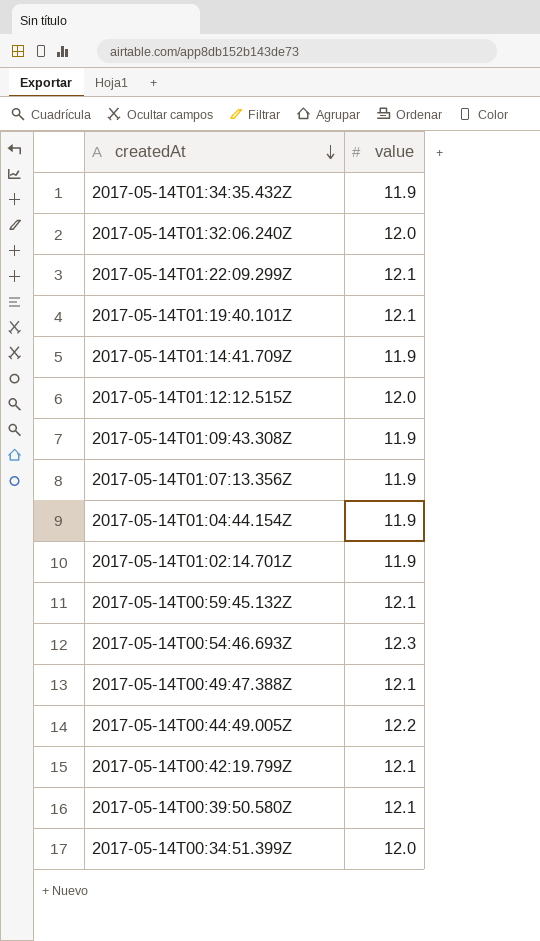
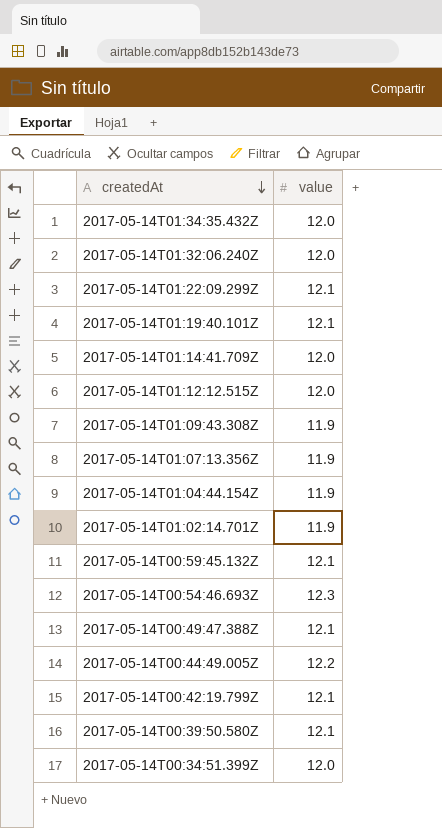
2017-05-14T01:34:35.432Z | value: 11.9 -> 12.0
2017-05-14T01:14:41.709Z | value: 11.9 -> 12.0

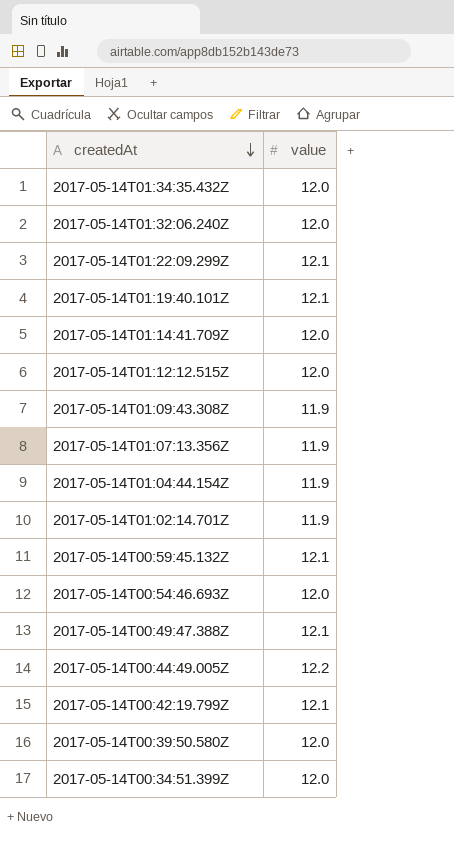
2017-05-14T00:54:46.693Z | value: 12.3 -> 12.0
2017-05-14T00:39:50.580Z | value: 12.1 -> 12.0

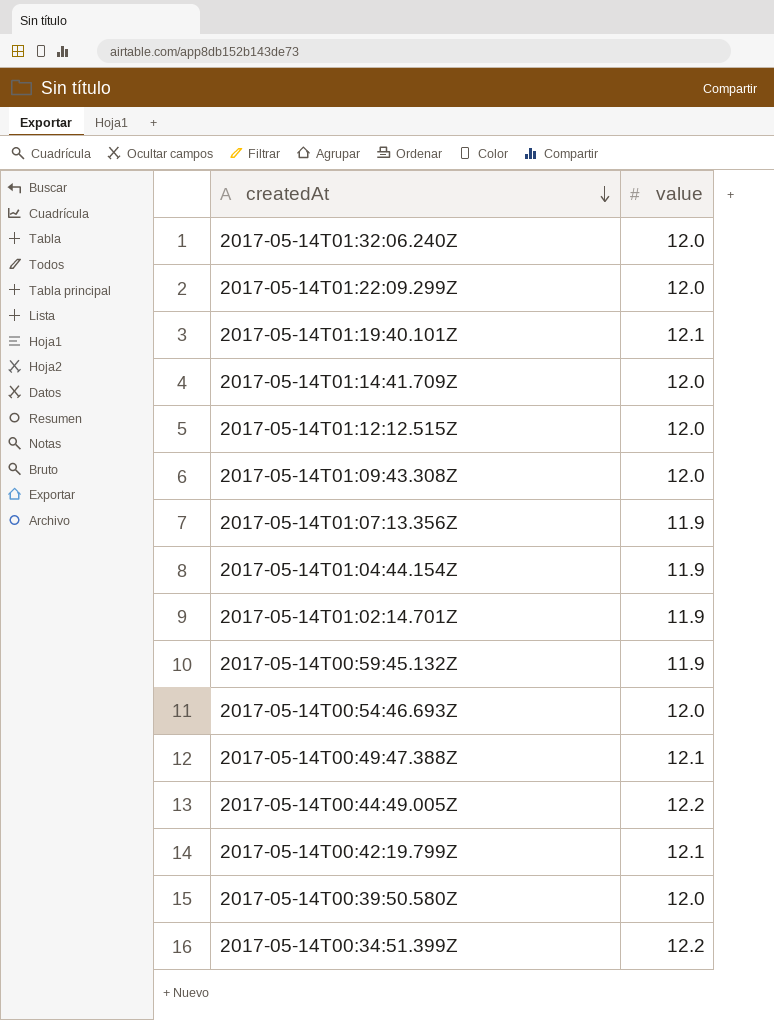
row 2017-05-14T01:34:35.432Z: 12.0 -> none
2017-05-14T01:22:09.299Z | value: 12.1 -> 12.0
2017-05-14T01:09:43.308Z | value: 11.9 -> 12.0
2017-05-14T00:59:45.132Z | value: 12.1 -> 11.9
2017-05-14T00:34:51.399Z | value: 12.0 -> 12.2

